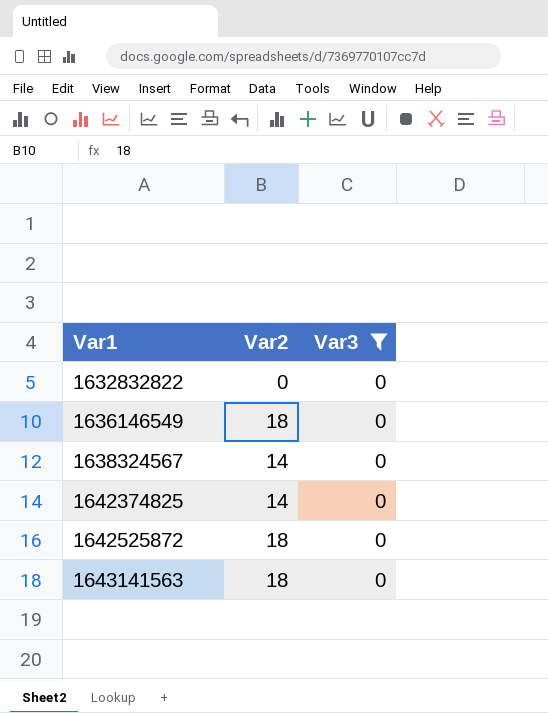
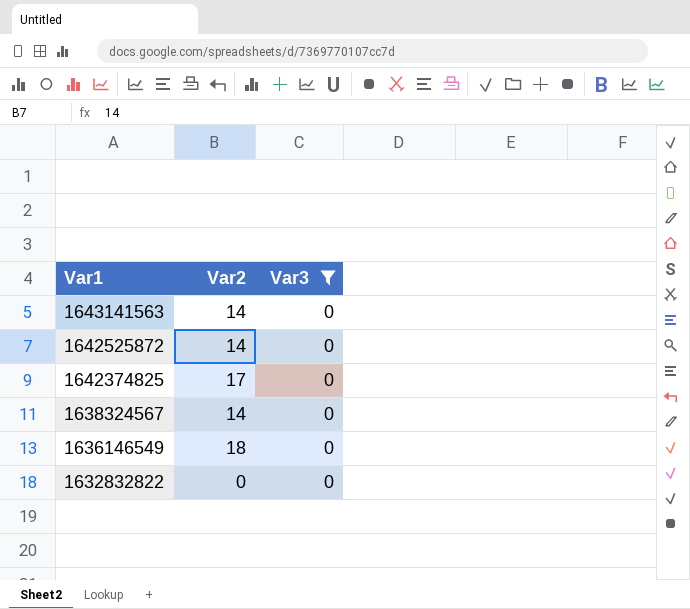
row order: Var1 ascending -> Var1 descending
1643141563 | Var2: 18 -> 14
1642525872 | Var2: 18 -> 14
1642374825 | Var2: 14 -> 17

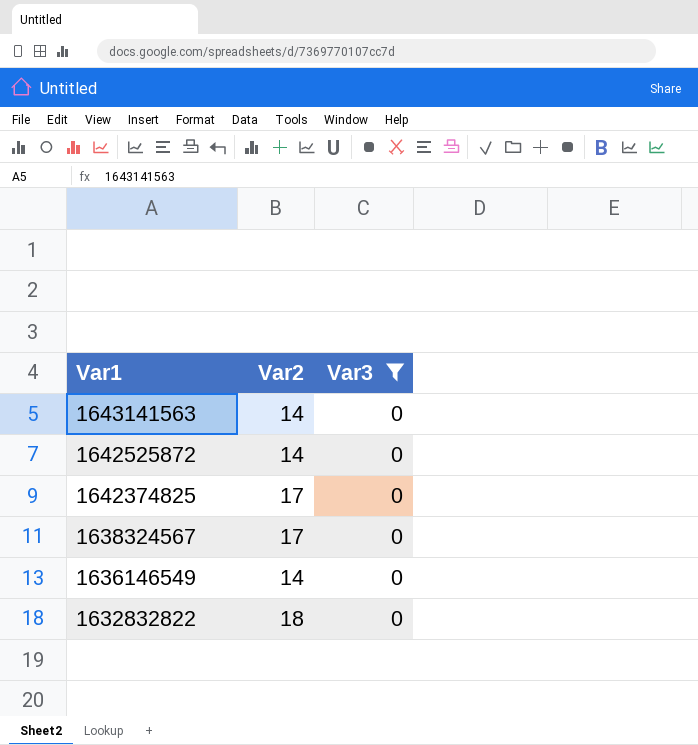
1638324567 | Var2: 14 -> 17
1636146549 | Var2: 18 -> 14
1632832822 | Var2: 0 -> 18

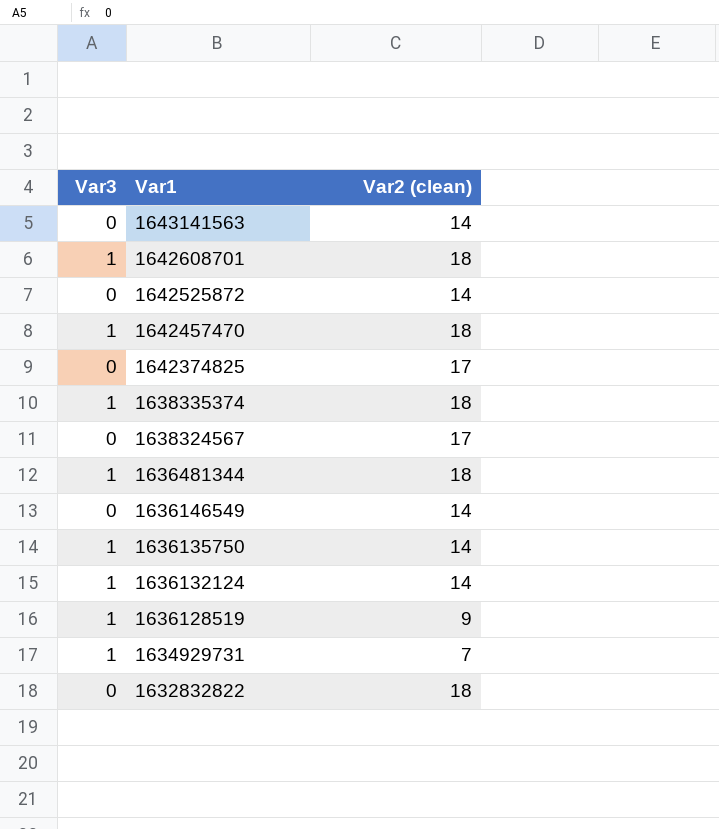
filter: Var3 = 0 -> none
column Var3 | position: 3 -> 1
column name: Var2 -> Var2 (clean)

